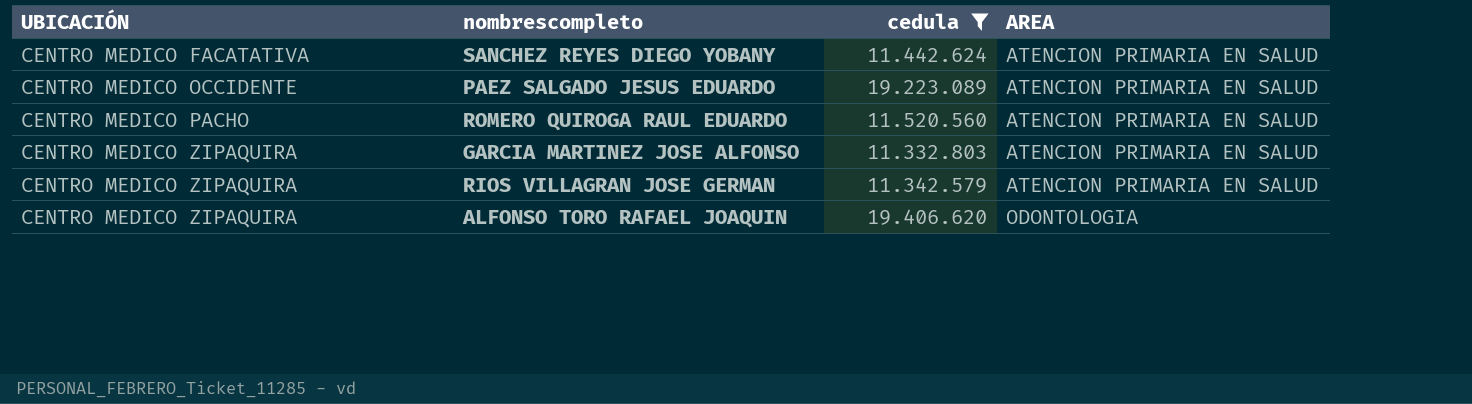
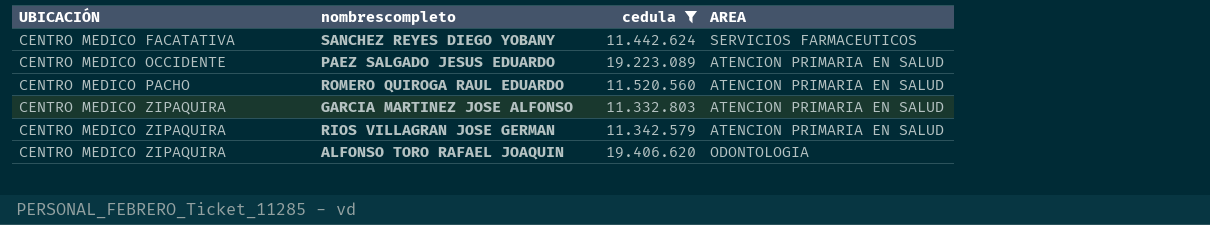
SANCHEZ REYES DIEGO YOBANY | AREA: ATENCION PRIMARIA EN SALUD -> SERVICIOS FARMACEUTICOS

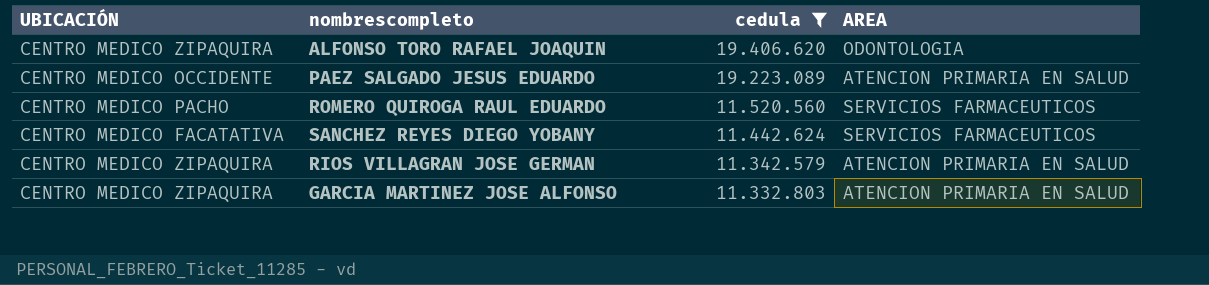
row order: UBICACIÓN ascending -> cedula descending
ROMERO QUIROGA RAUL EDUARDO | AREA: ATENCION PRIMARIA EN SALUD -> SERVICIOS FARMACEUTICOS

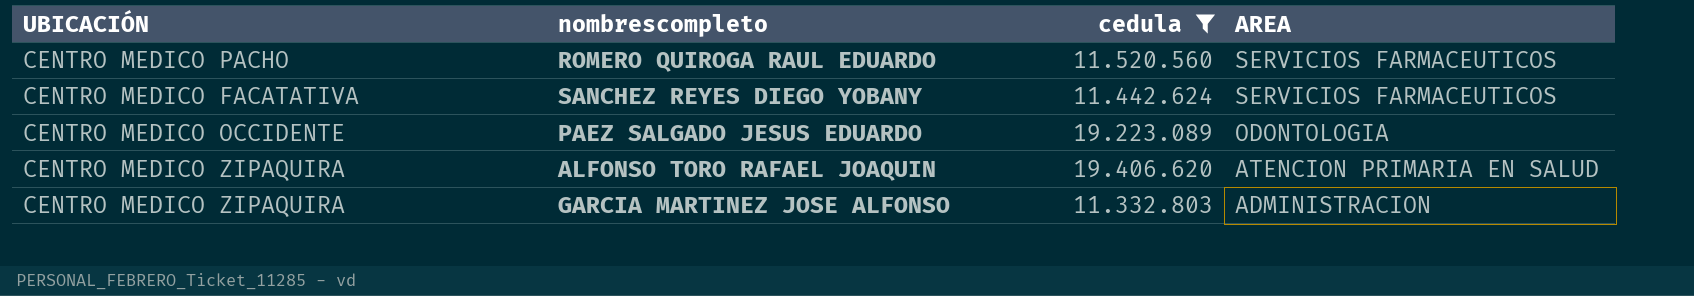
row order: cedula descending -> AREA descending
row RIOS VILLAGRAN JOSE GERMAN: CENTRO MEDICO ZIPAQUIRA | 11.342.579 | ATENCION PRIMARIA EN SALUD -> none
PAEZ SALGADO JESUS EDUARDO | AREA: ATENCION PRIMARIA EN SALUD -> ODONTOLOGIA
ALFONSO TORO RAFAEL JOAQUIN | AREA: ODONTOLOGIA -> ATENCION PRIMARIA EN SALUD
GARCIA MARTINEZ JOSE ALFONSO | AREA: ATENCION PRIMARIA EN SALUD -> ADMINISTRACION

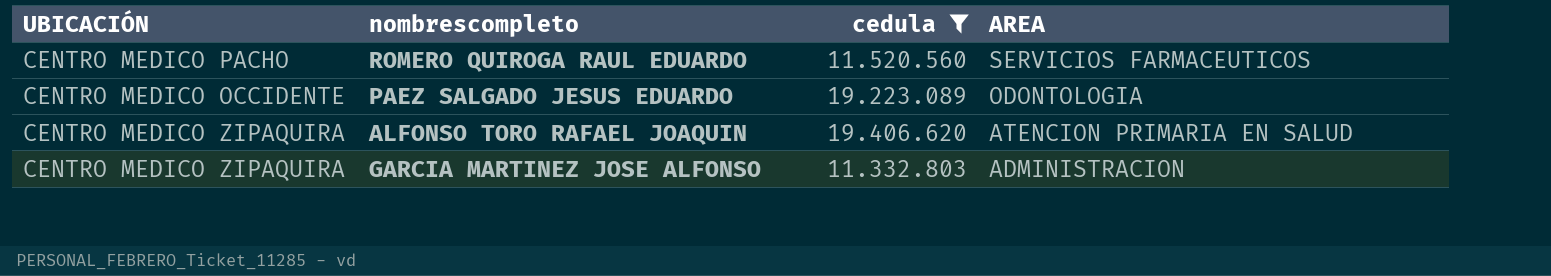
row SANCHEZ REYES DIEGO YOBANY: CENTRO MEDICO FACATATIVA | 11.442.624 | SERVICIOS FARMACEUTICOS -> none

